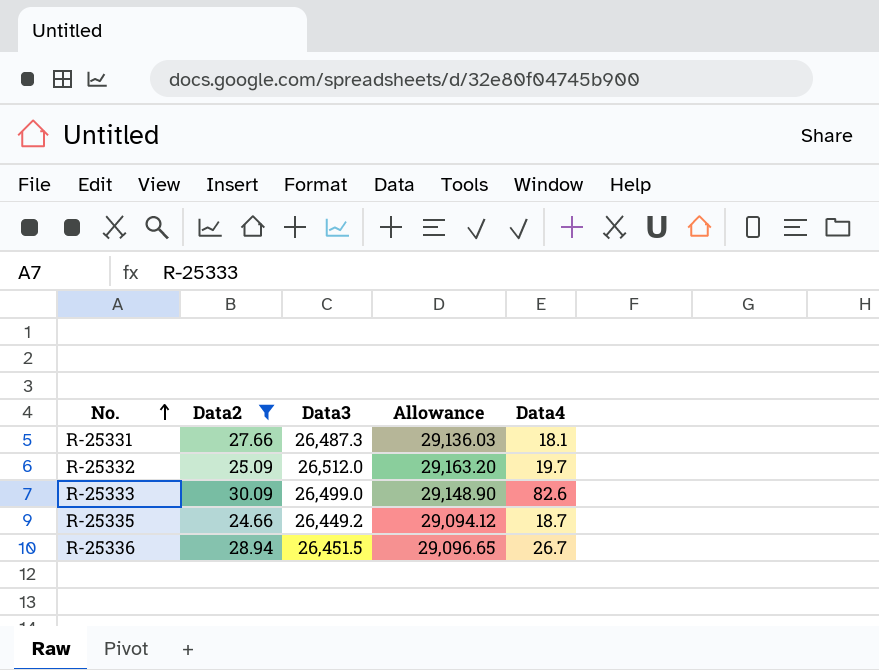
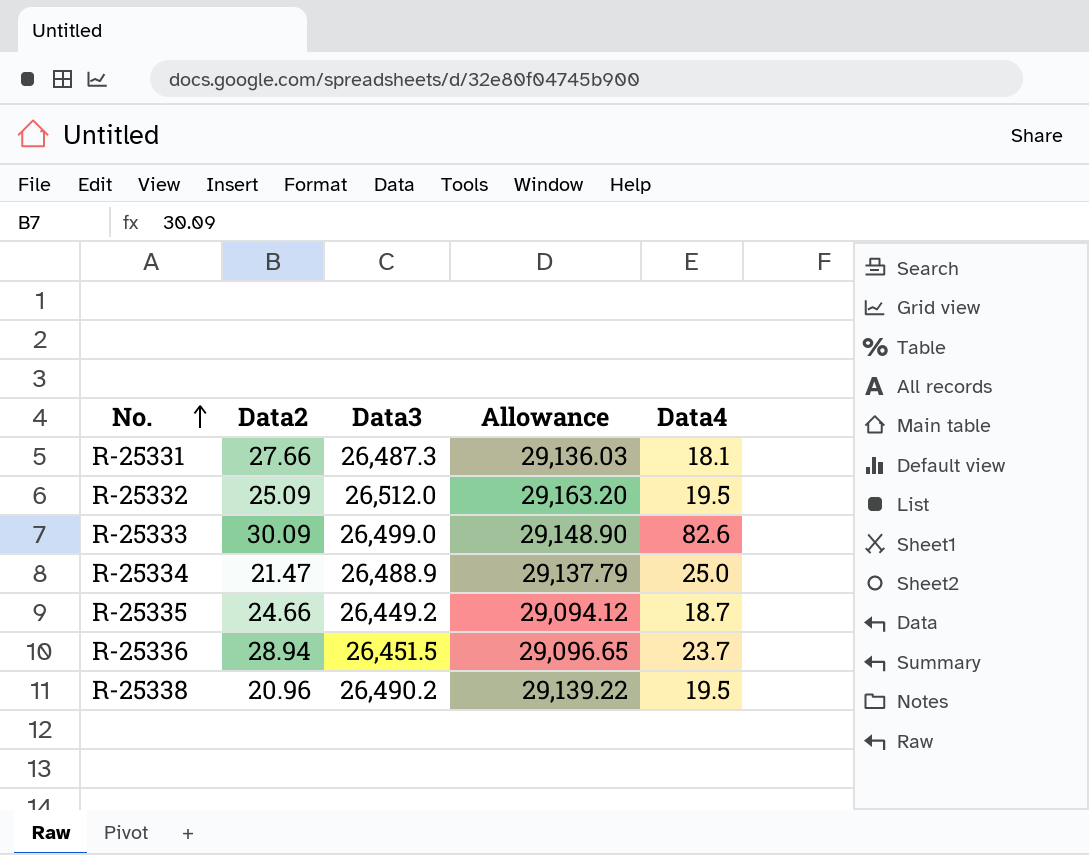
filter: Data2 >= 24.66 -> none
R-25332 | Data4: 19.7 -> 19.5
R-25336 | Data4: 26.7 -> 23.7

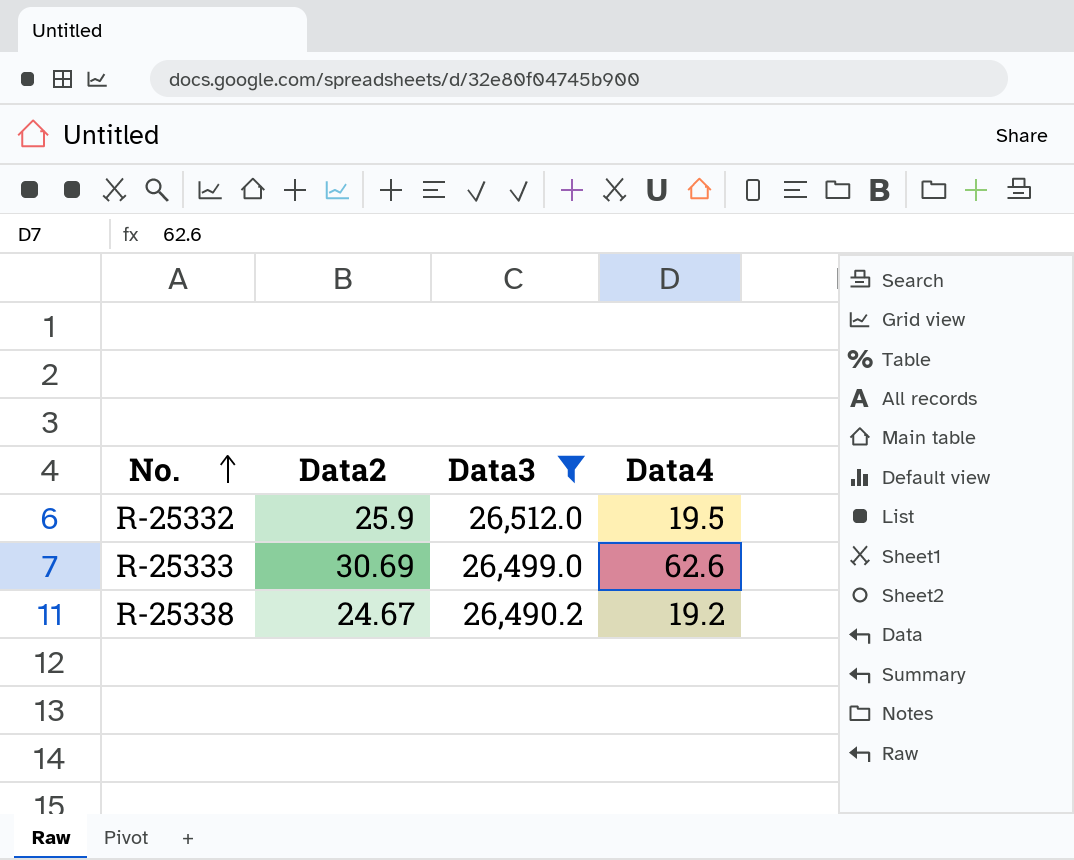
filter: none -> Data3 >= 26,490.2
column Allowance | formula: [Data3] * 1.1 -> none
R-25332 | Data2: 25.09 -> 25.9
R-25333 | Data2: 30.09 -> 30.69
R-25333 | Data4: 82.6 -> 62.6
R-25338 | Data2: 20.96 -> 24.67
R-25338 | Data4: 19.5 -> 19.2

